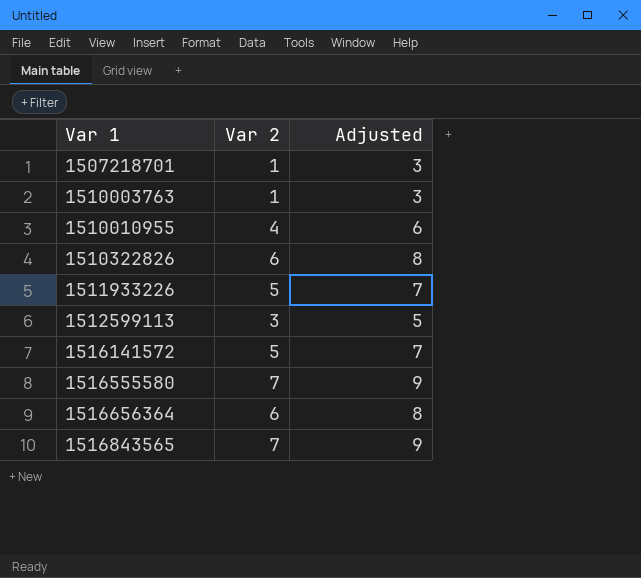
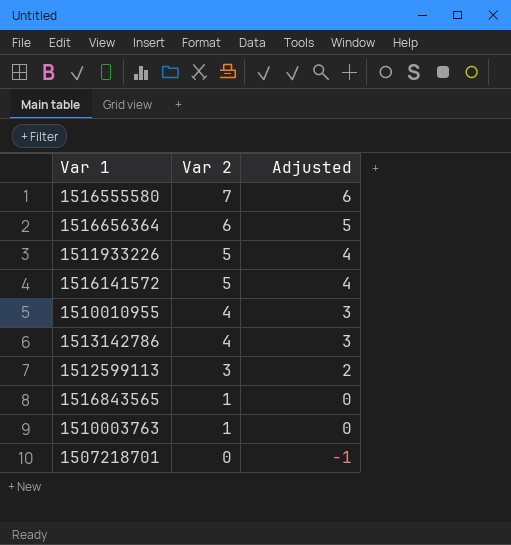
row order: Var 1 ascending -> Var 2 descending
column Adjusted | formula: [Var 2] + 2 -> [Var 2] - 1
row 1510322826: 6 | 8 -> none
row 1513142786: none -> 4 | 3
1516843565 | Var 2: 7 -> 1
1507218701 | Var 2: 1 -> 0

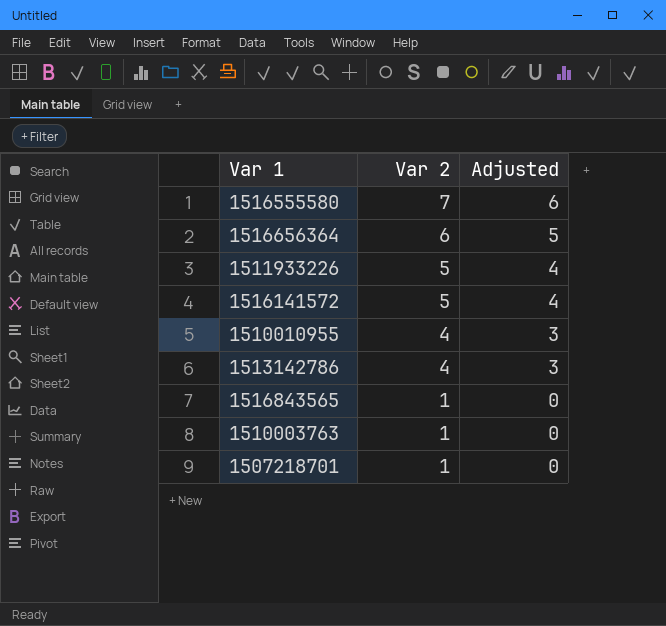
row 1512599113: 3 | 2 -> none
1507218701 | Var 2: 0 -> 1
1507218701 | Adjusted: -1 -> 0

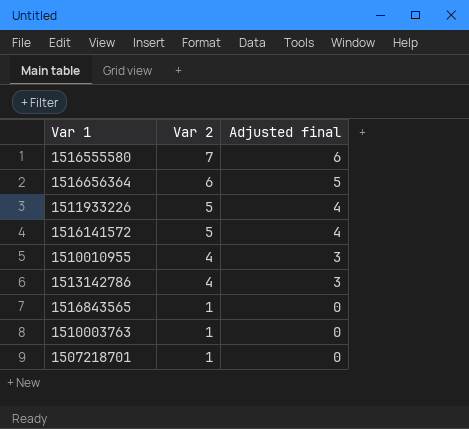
column name: Adjusted -> Adjusted final

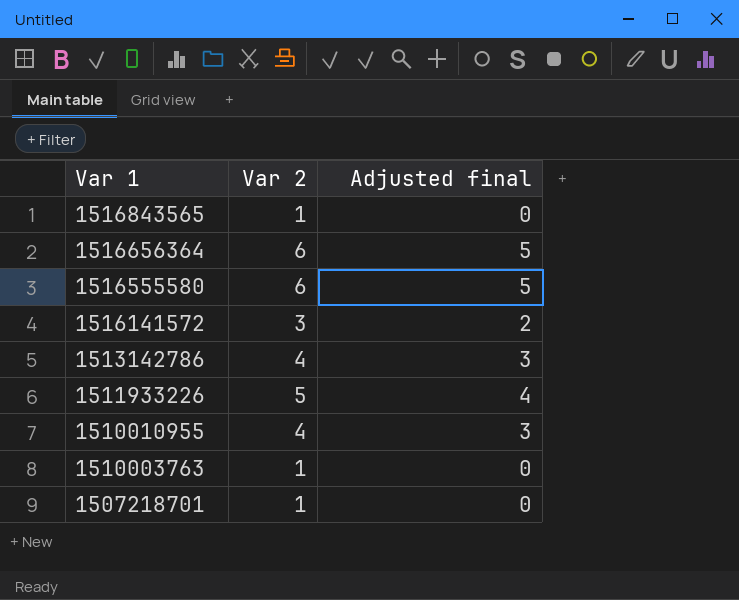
row order: Var 2 descending -> Var 1 descending
1516555580 | Var 2: 7 -> 6
1516555580 | Adjusted final: 6 -> 5
1516141572 | Var 2: 5 -> 3
1516141572 | Adjusted final: 4 -> 2

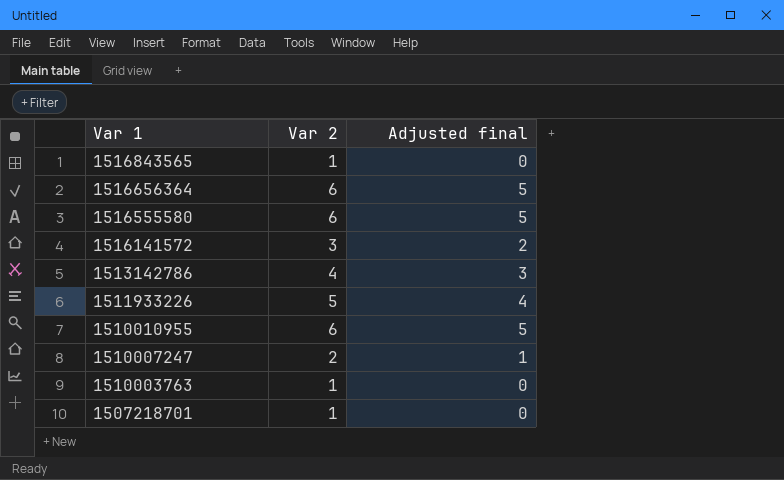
1510010955 | Var 2: 4 -> 6
1510010955 | Adjusted final: 3 -> 5
row 1510007247: none -> 2 | 1

